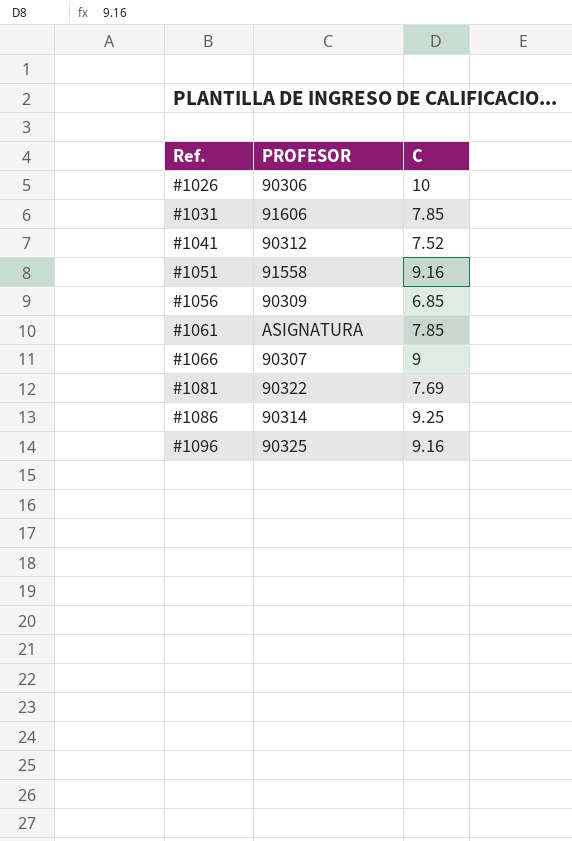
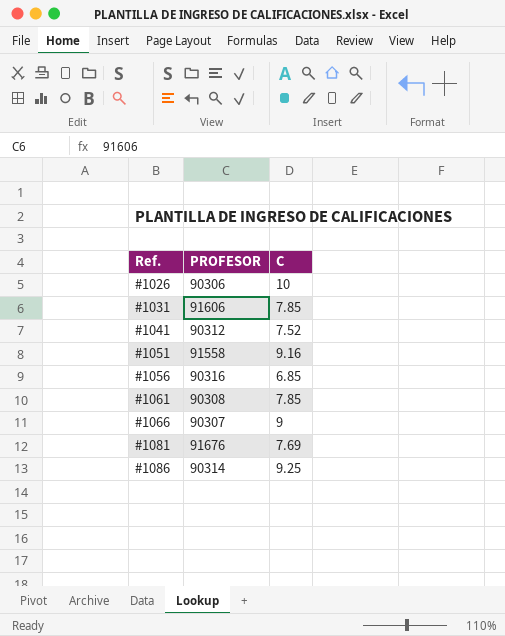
row #1096: 90325 | 9.16 -> none
#1056 | PROFESOR: 90309 -> 90316
#1061 | PROFESOR: ASIGNATURA -> 90308
#1081 | PROFESOR: 90322 -> 91676

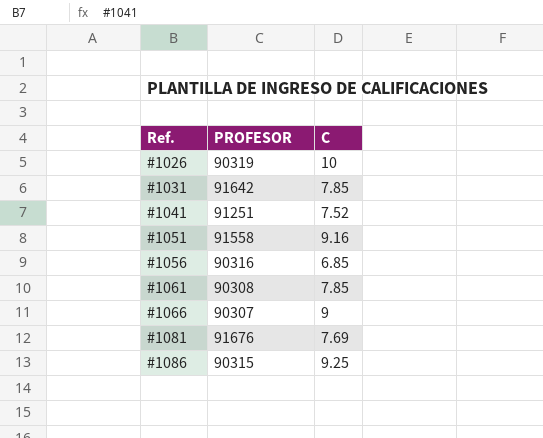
#1026 | PROFESOR: 90306 -> 90319
#1031 | PROFESOR: 91606 -> 91642
#1041 | PROFESOR: 90312 -> 91251
#1086 | PROFESOR: 90314 -> 90315

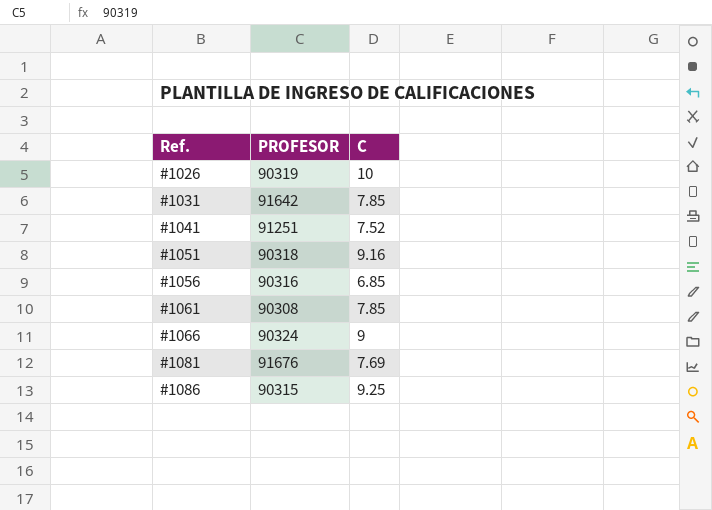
#1051 | PROFESOR: 91558 -> 90318
#1066 | PROFESOR: 90307 -> 90324

